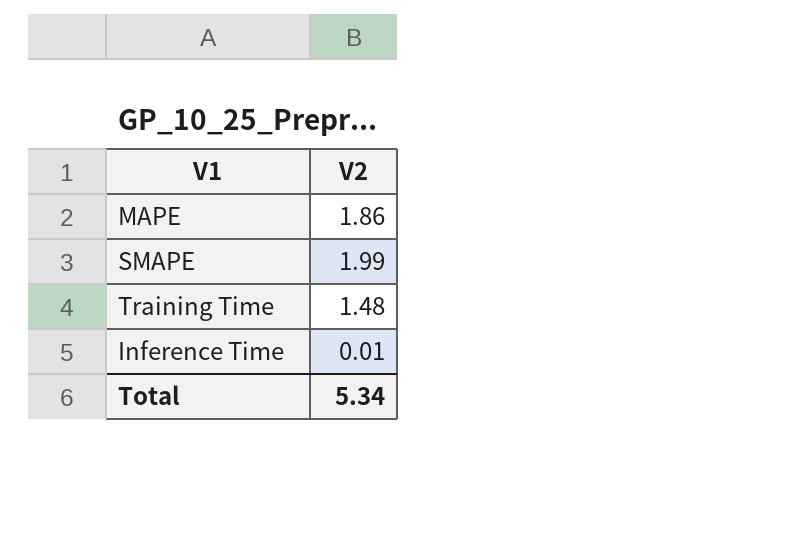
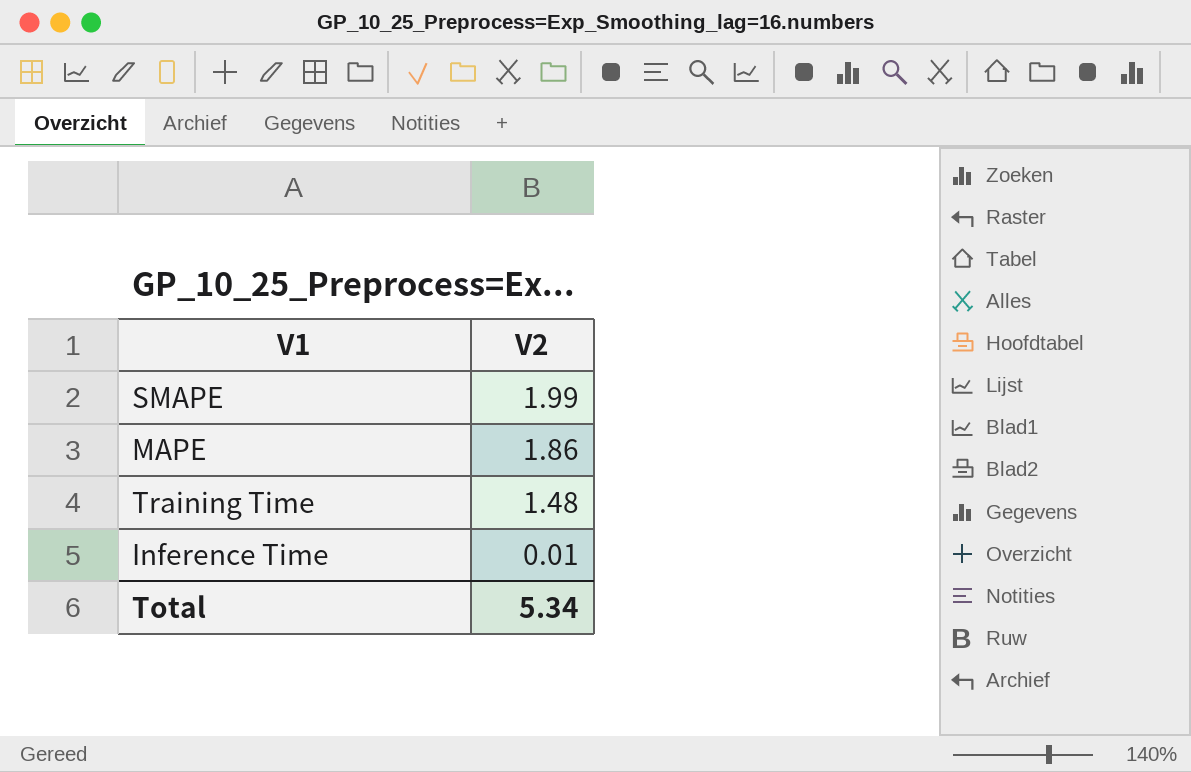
row order: none -> V2 descending

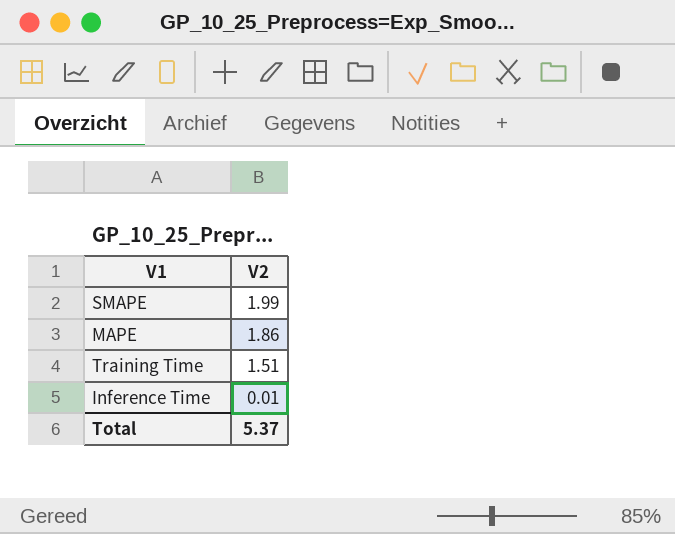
Training Time | V2: 1.48 -> 1.51
Total | V2: 5.34 -> 5.37

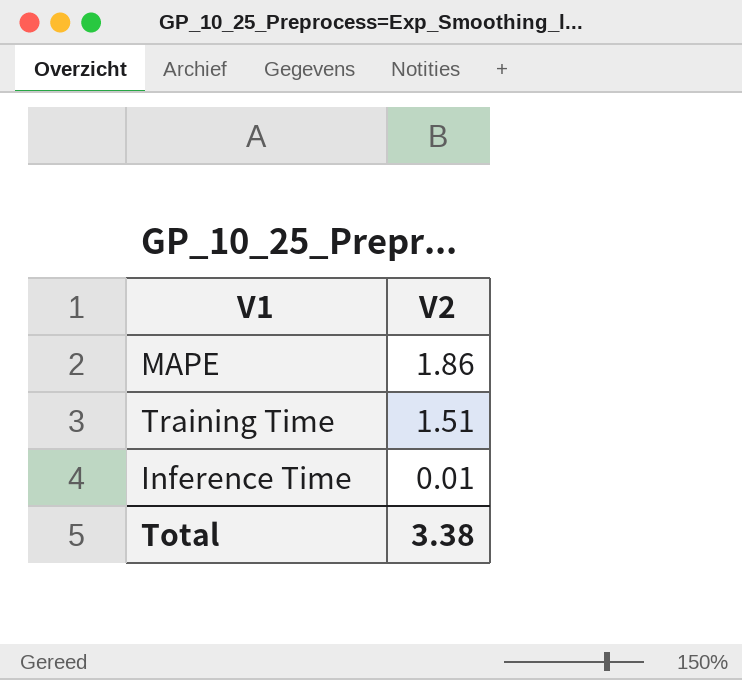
row SMAPE: 1.99 -> none
Total | V2: 5.37 -> 3.38

